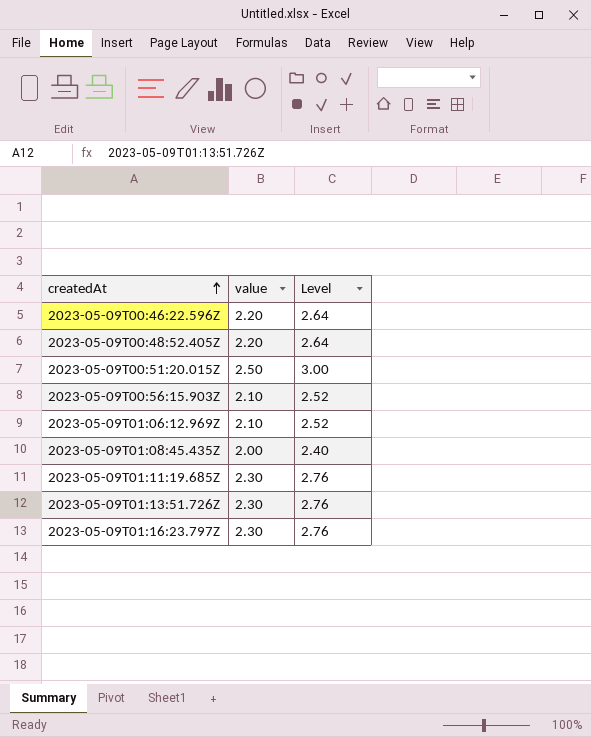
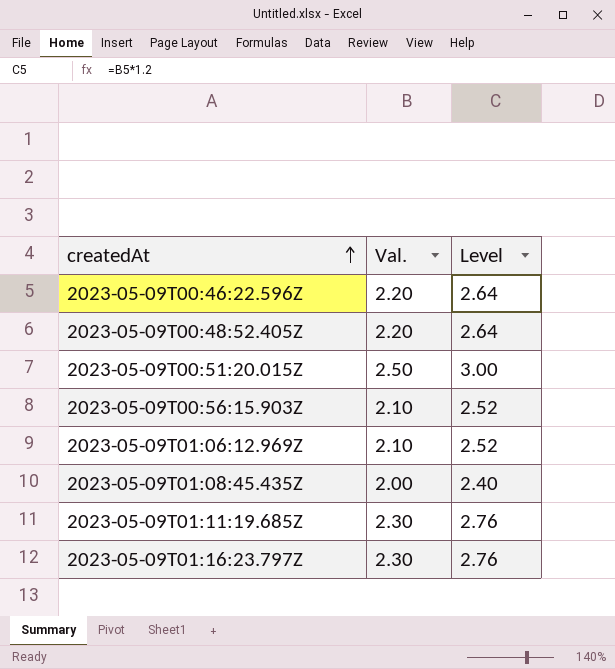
column name: value -> Val.
row 2023-05-09T01:13:51.726Z: 2.30 | 2.76 -> none

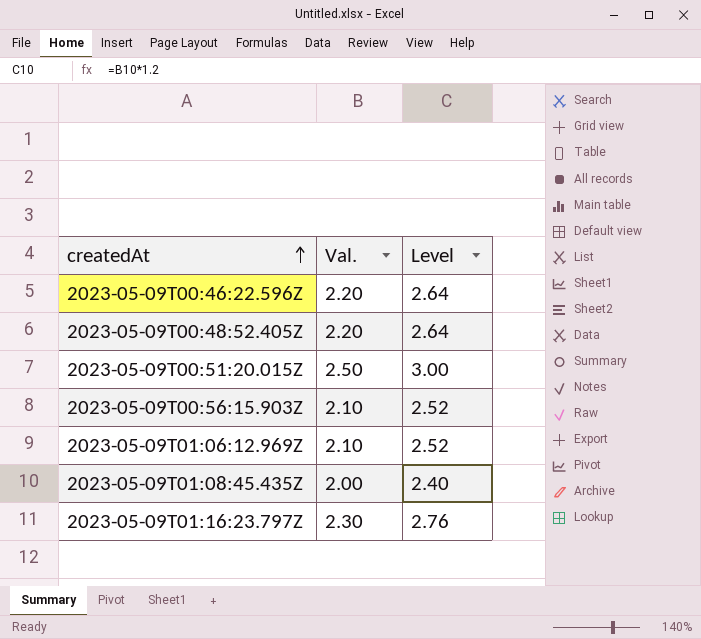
row 2023-05-09T01:11:19.685Z: 2.30 | 2.76 -> none

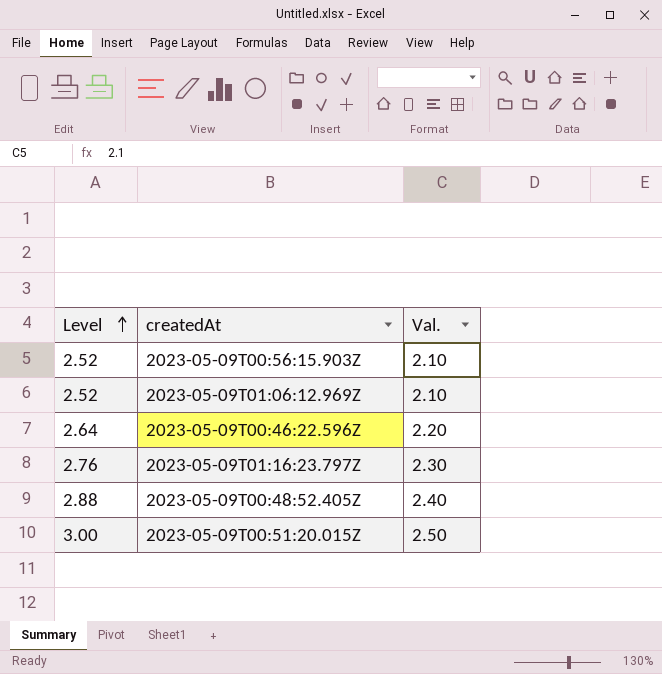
row order: createdAt ascending -> Level ascending
column Level | position: 3 -> 1
row 2023-05-09T01:08:45.435Z: 2.00 | 2.40 -> none
2023-05-09T00:48:52.405Z | Level: 2.64 -> 2.88
2023-05-09T00:48:52.405Z | Val.: 2.20 -> 2.40

